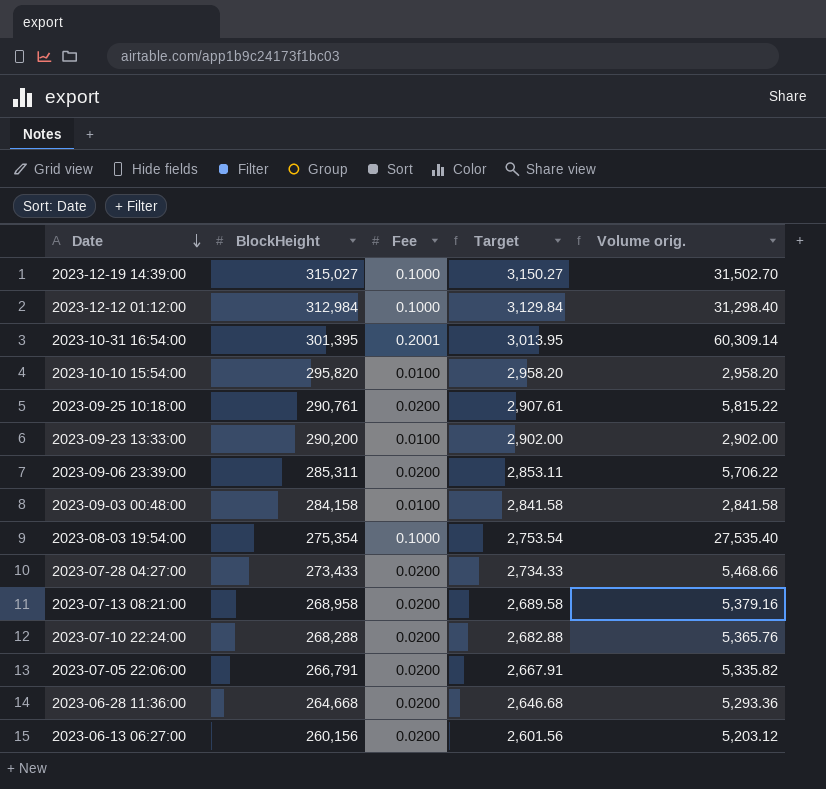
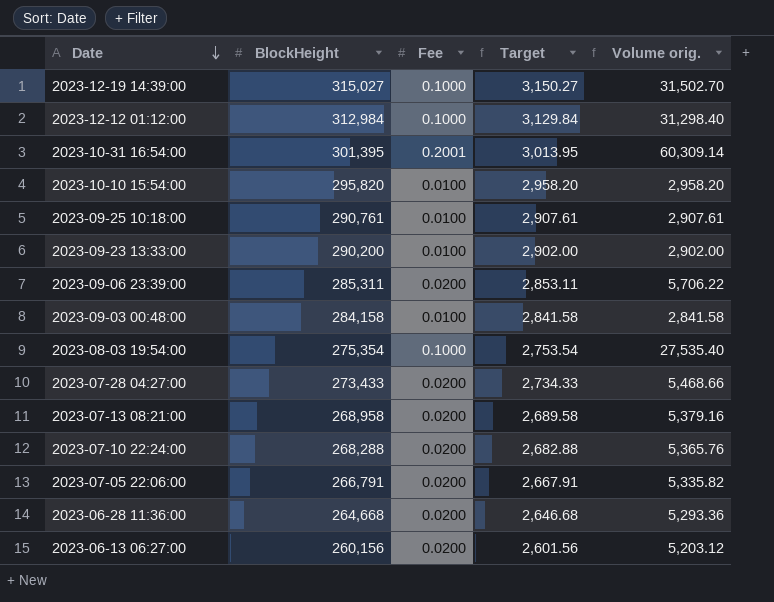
2023-09-25 10:18:00 | Fee: 0.0200 -> 0.0100
2023-09-25 10:18:00 | Volume orig.: 5,815.22 -> 2,907.61

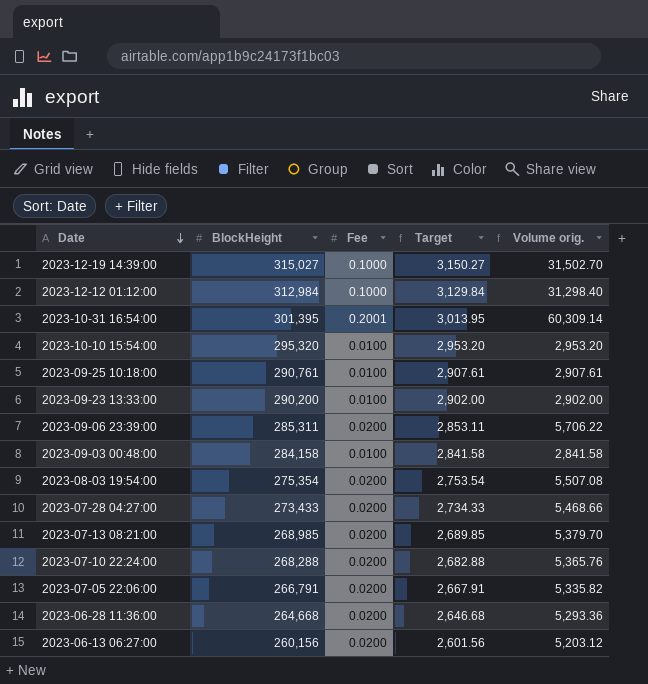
2023-10-10 15:54:00 | BlockHeight: 295,820 -> 295,320
2023-10-10 15:54:00 | Target: 2,958.20 -> 2,953.20
2023-10-10 15:54:00 | Volume orig.: 2,958.20 -> 2,953.20
2023-08-03 19:54:00 | Fee: 0.1000 -> 0.0200
2023-08-03 19:54:00 | Volume orig.: 27,535.40 -> 5,507.08
2023-07-13 08:21:00 | BlockHeight: 268,958 -> 268,985
2023-07-13 08:21:00 | Target: 2,689.58 -> 2,689.85
2023-07-13 08:21:00 | Volume orig.: 5,379.16 -> 5,379.70

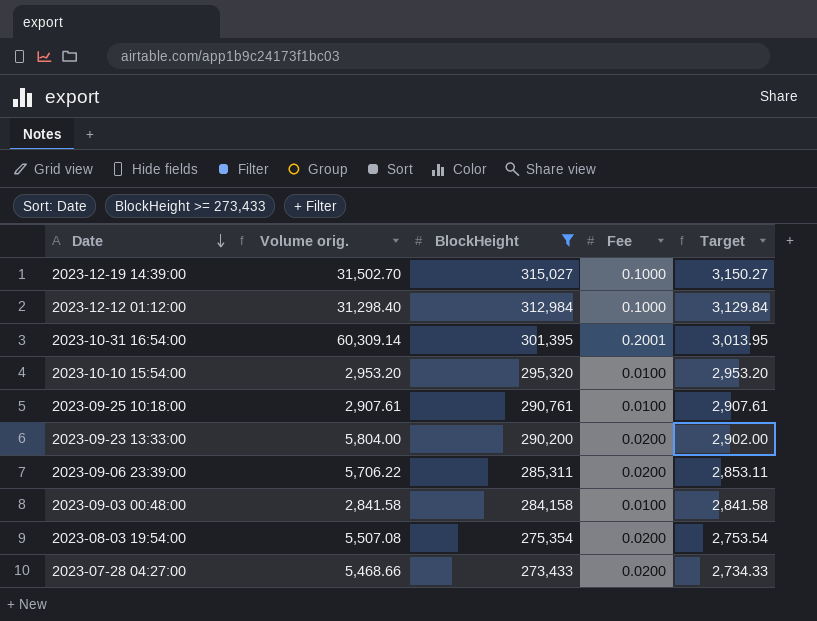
filter: none -> BlockHeight >= 273,433
column Volume orig. | position: 5 -> 2
2023-09-23 13:33:00 | Volume orig.: 2,902.00 -> 5,804.00
2023-09-23 13:33:00 | Fee: 0.0100 -> 0.0200

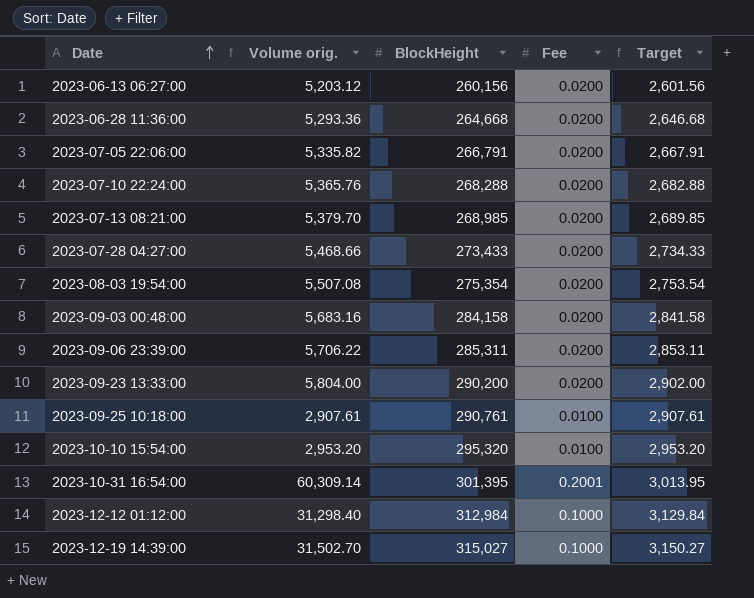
filter: BlockHeight >= 273,433 -> none
row order: Date descending -> Date ascending
2023-09-03 00:48:00 | Volume orig.: 2,841.58 -> 5,683.16
2023-09-03 00:48:00 | Fee: 0.0100 -> 0.0200

